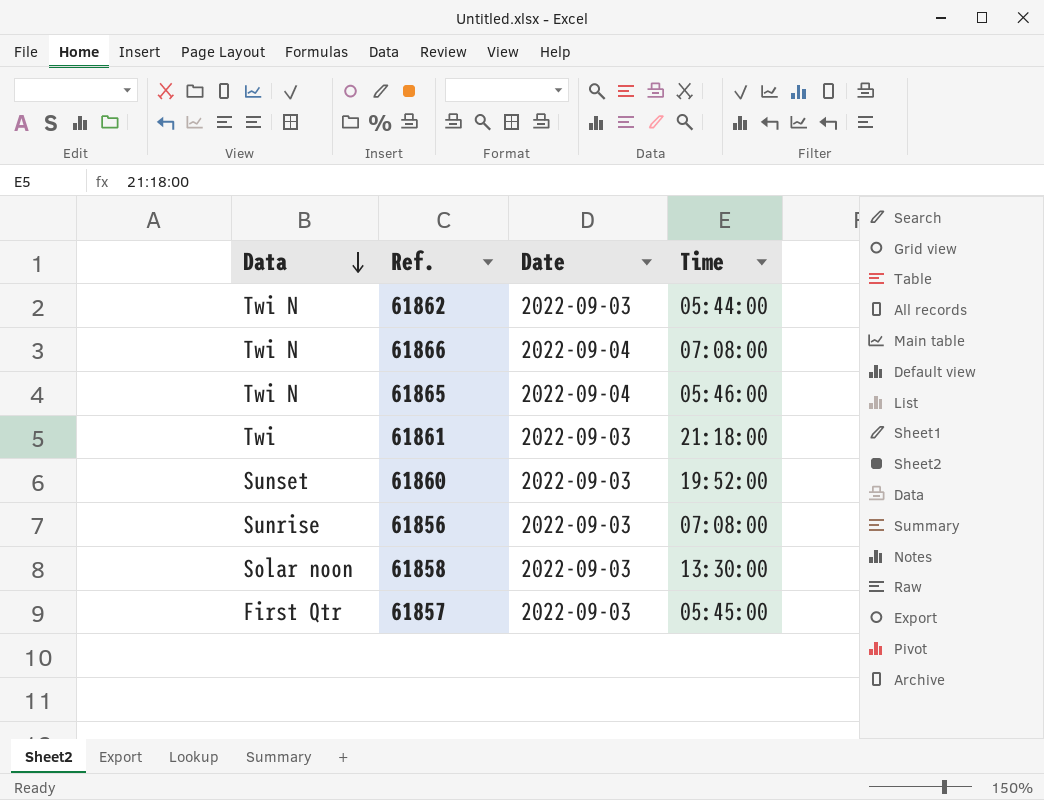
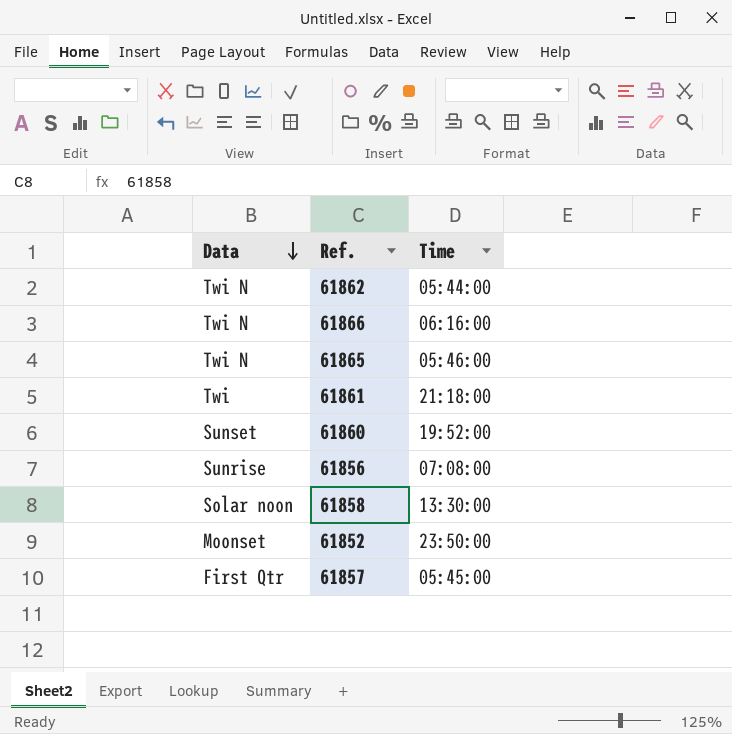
column Date | position: 3 -> none
61866 | Time: 07:08:00 -> 06:16:00
row 61852: none -> Moonset | 23:50:00

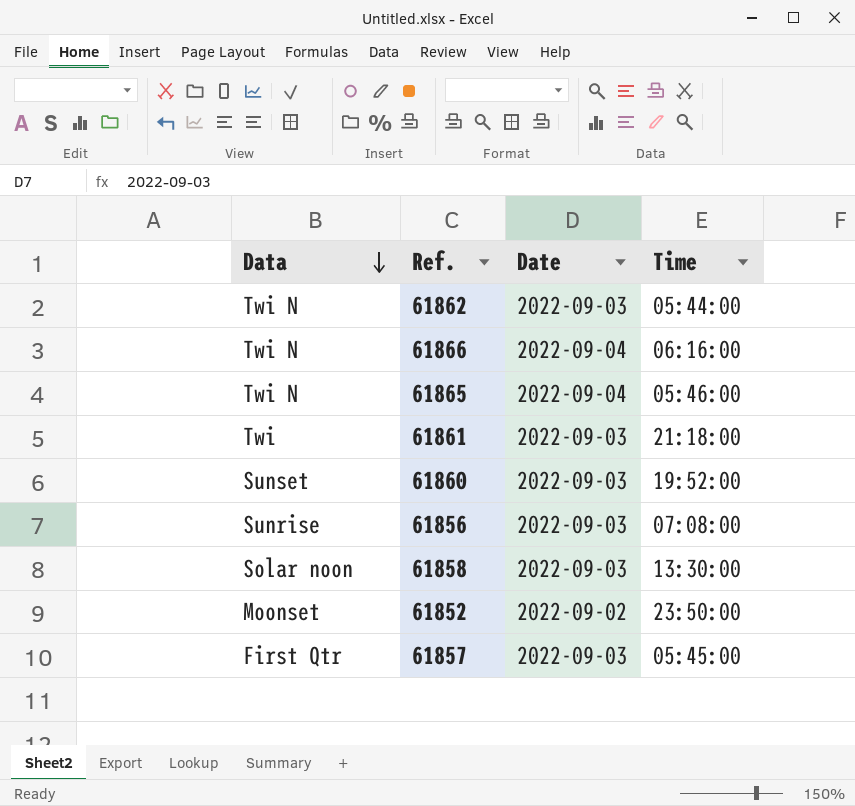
column Date | position: none -> 3

